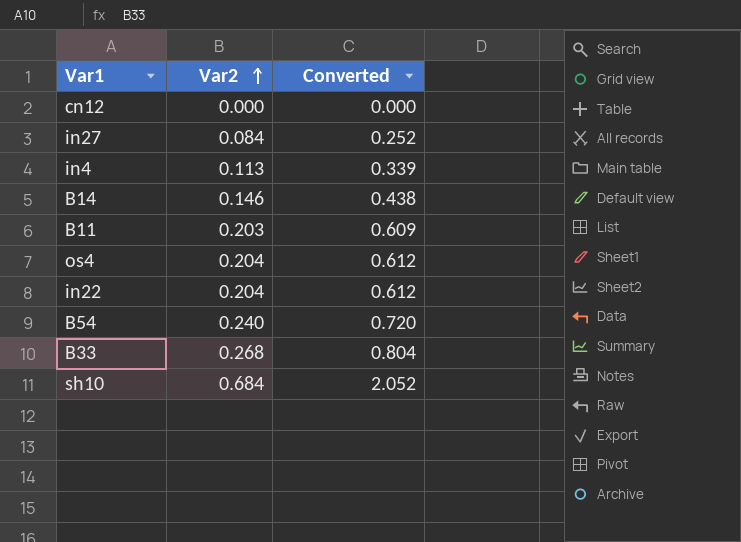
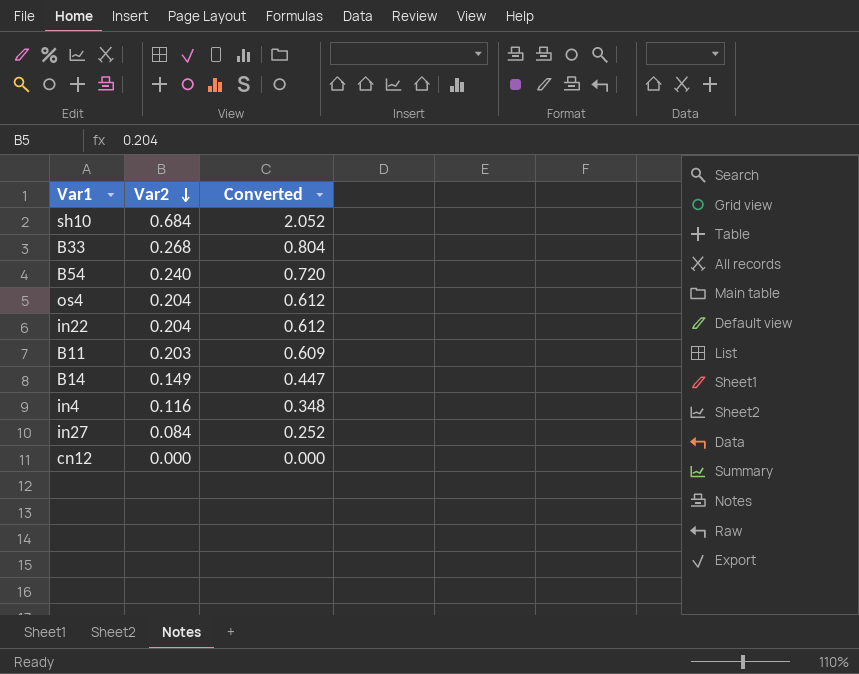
row order: Var2 ascending -> Var2 descending
B14 | Var2: 0.146 -> 0.149
B14 | Converted: 0.438 -> 0.447
in4 | Var2: 0.113 -> 0.116
in4 | Converted: 0.339 -> 0.348

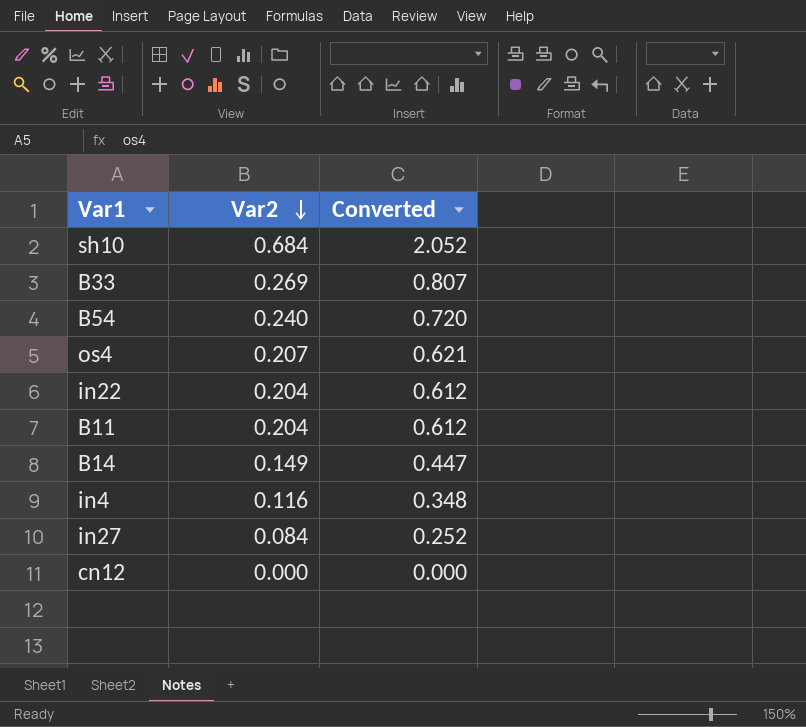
B33 | Var2: 0.268 -> 0.269
B33 | Converted: 0.804 -> 0.807
os4 | Var2: 0.204 -> 0.207
os4 | Converted: 0.612 -> 0.621
B11 | Var2: 0.203 -> 0.204
B11 | Converted: 0.609 -> 0.612

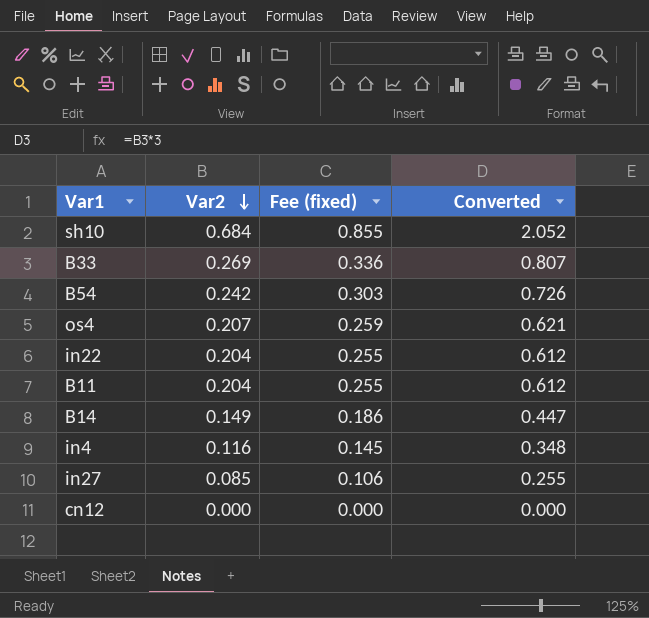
column Fee (fixed) | formula: none -> [Var2] * 1.25
B54 | Var2: 0.240 -> 0.242
B54 | Converted: 0.720 -> 0.726
in27 | Var2: 0.084 -> 0.085
in27 | Converted: 0.252 -> 0.255

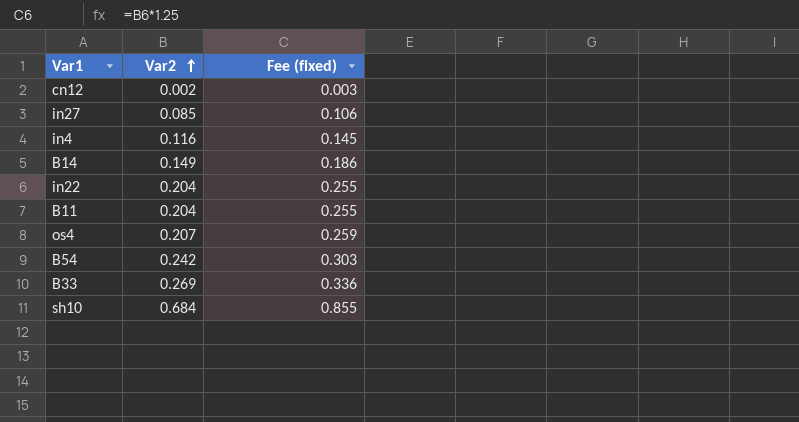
row order: Var2 descending -> Var2 ascending
column Converted | formula: [Var2] * 3 -> none
cn12 | Var2: 0.000 -> 0.002
cn12 | Fee (fixed): 0.000 -> 0.003

